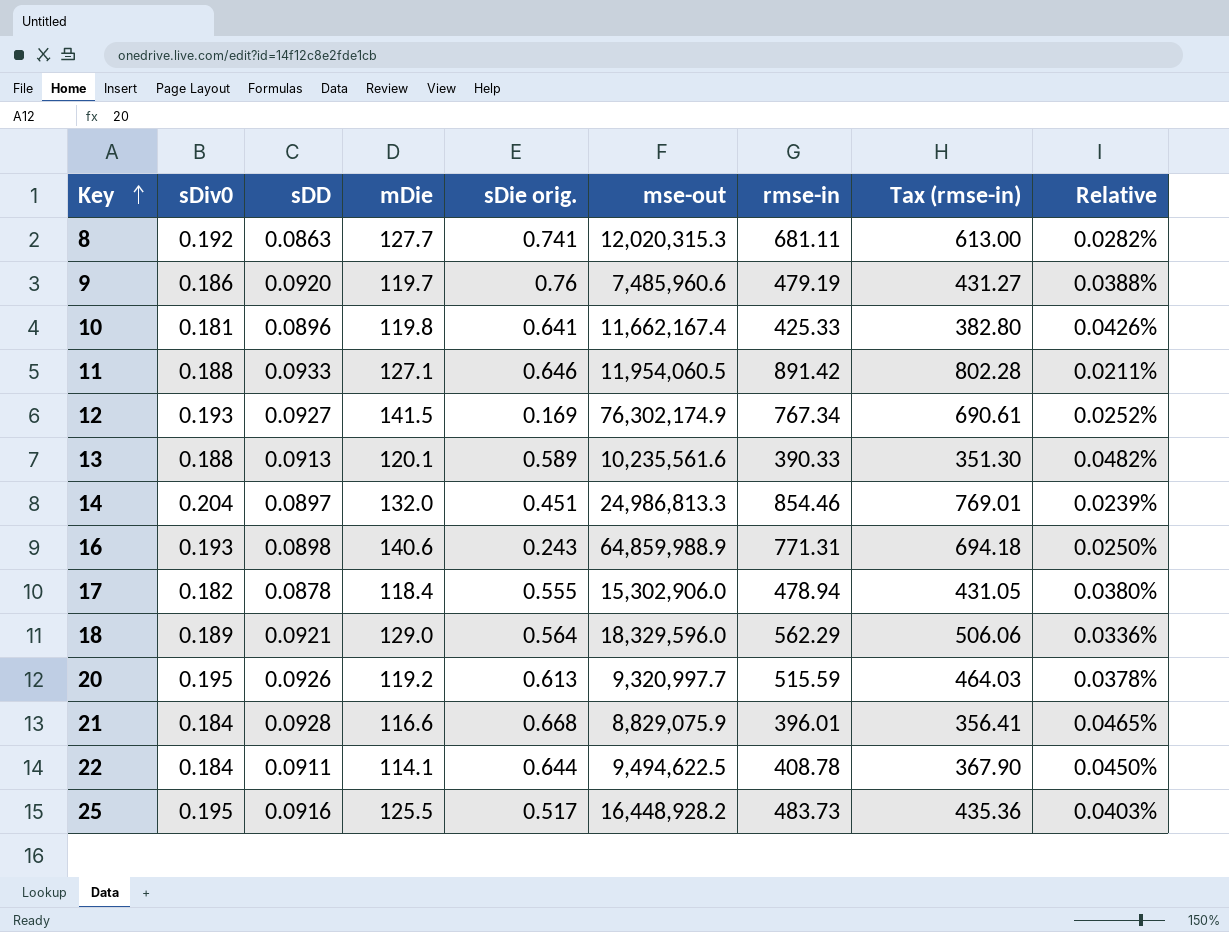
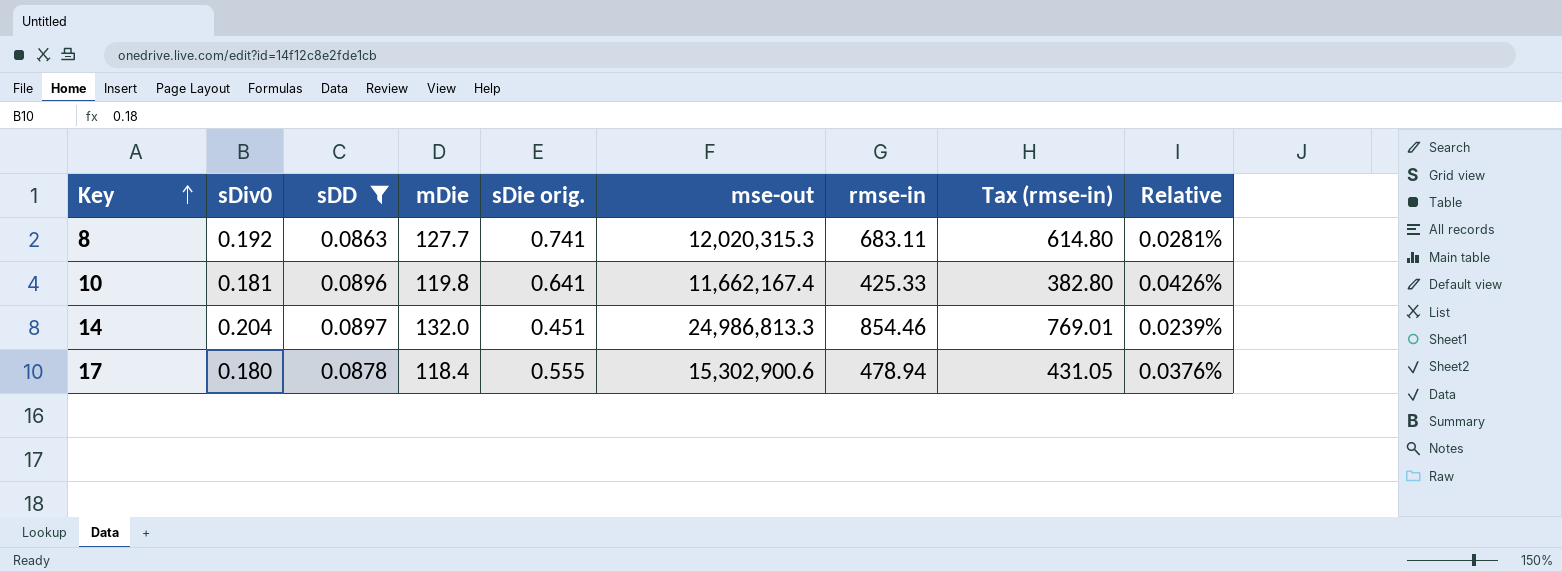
filter: none -> sDD <= 0.0897
8 | rmse-in: 681.11 -> 683.11
8 | Tax (rmse-in): 613.00 -> 614.80
8 | Relative: 0.0282% -> 0.0281%
17 | sDiv0: 0.182 -> 0.180
17 | mse-out: 15,302,906.0 -> 15,302,900.6
17 | Relative: 0.0380% -> 0.0376%

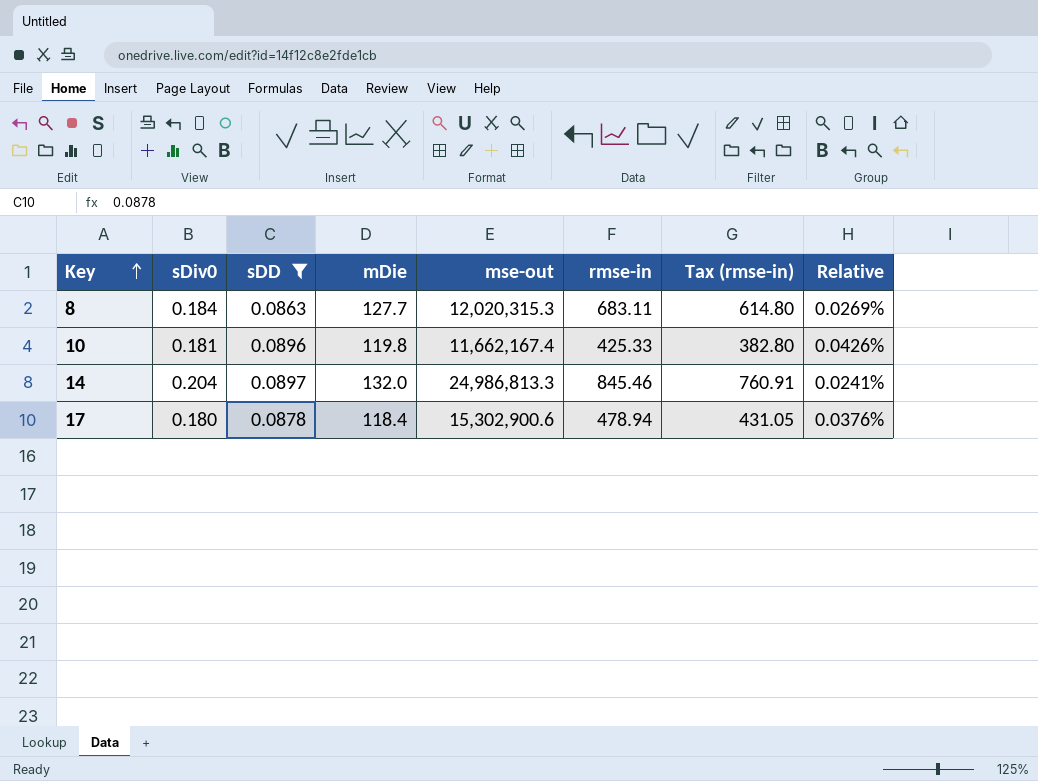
column sDie orig. | position: 5 -> none
8 | sDiv0: 0.192 -> 0.184
8 | Relative: 0.0281% -> 0.0269%
14 | rmse-in: 854.46 -> 845.46
14 | Tax (rmse-in): 769.01 -> 760.91
14 | Relative: 0.0239% -> 0.0241%

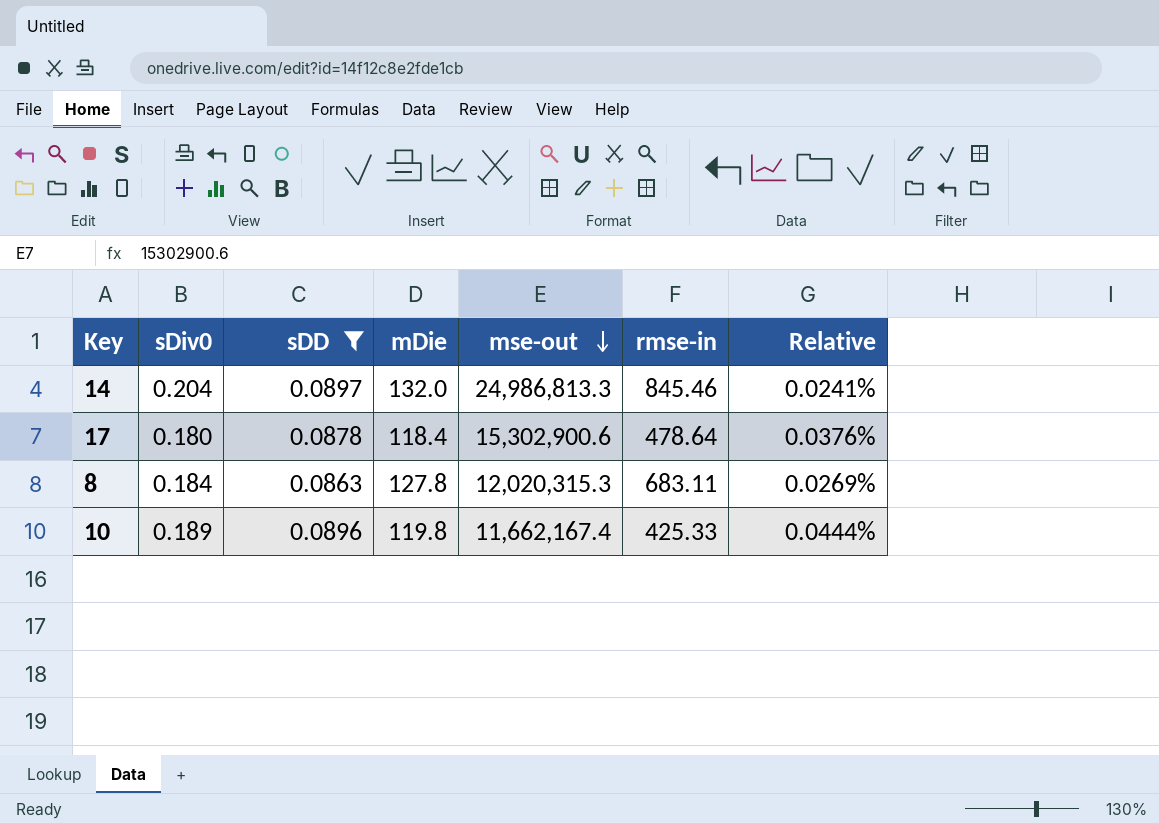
row order: Key ascending -> mse-out descending
column Tax (rmse-in) | formula: [rmse-in] * 0.9 -> none
17 | rmse-in: 478.94 -> 478.64
8 | mDie: 127.7 -> 127.8
10 | sDiv0: 0.181 -> 0.189
10 | Relative: 0.0426% -> 0.0444%

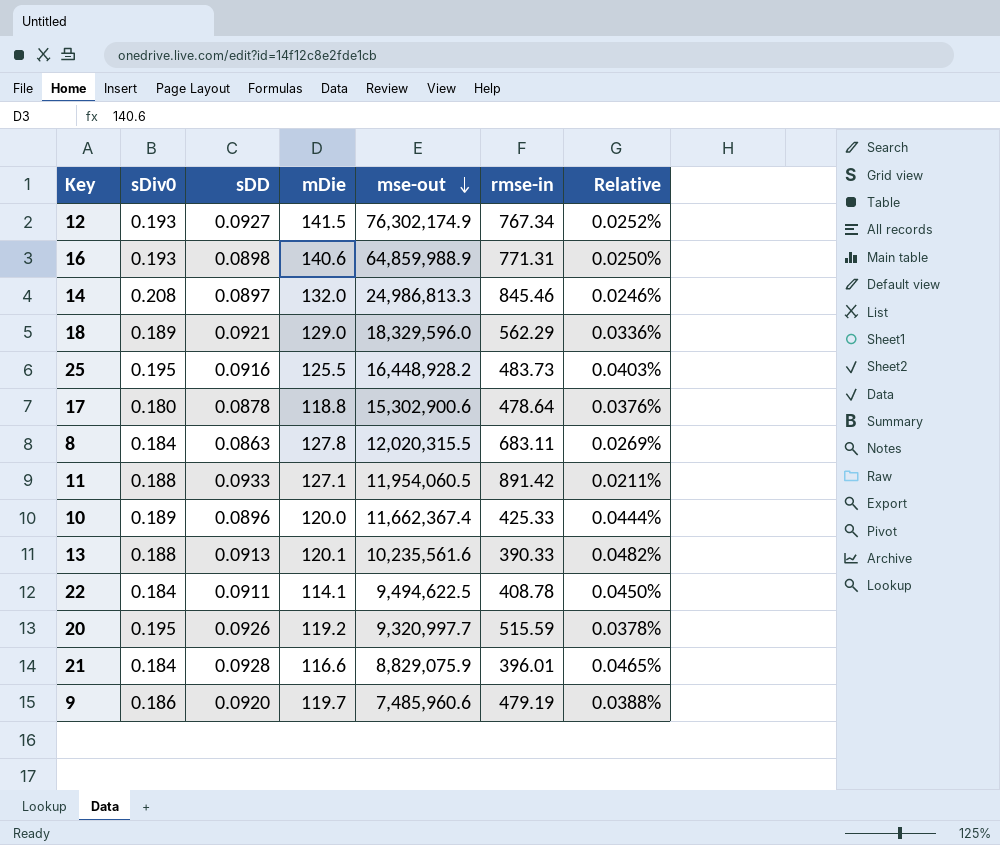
filter: sDD <= 0.0897 -> none
14 | sDiv0: 0.204 -> 0.208
14 | Relative: 0.0241% -> 0.0246%
17 | mDie: 118.4 -> 118.8
8 | mse-out: 12,020,315.3 -> 12,020,315.5
10 | mDie: 119.8 -> 120.0
10 | mse-out: 11,662,167.4 -> 11,662,367.4

